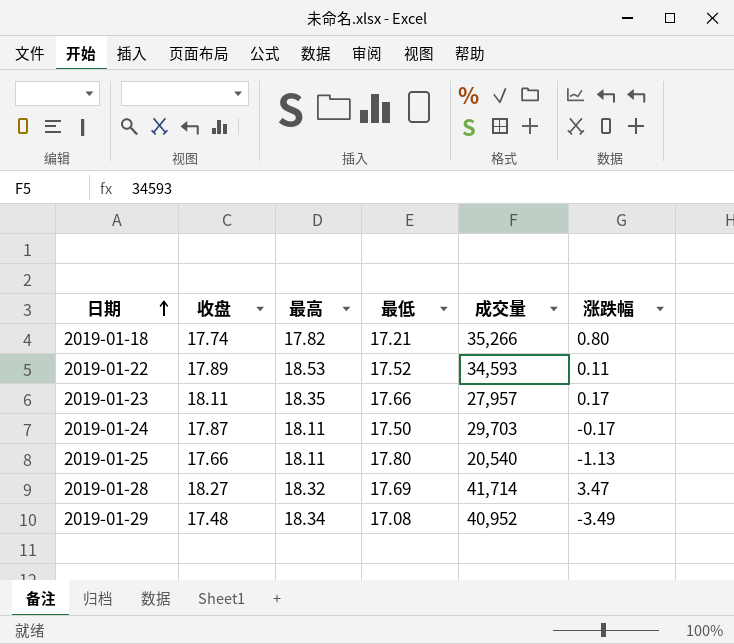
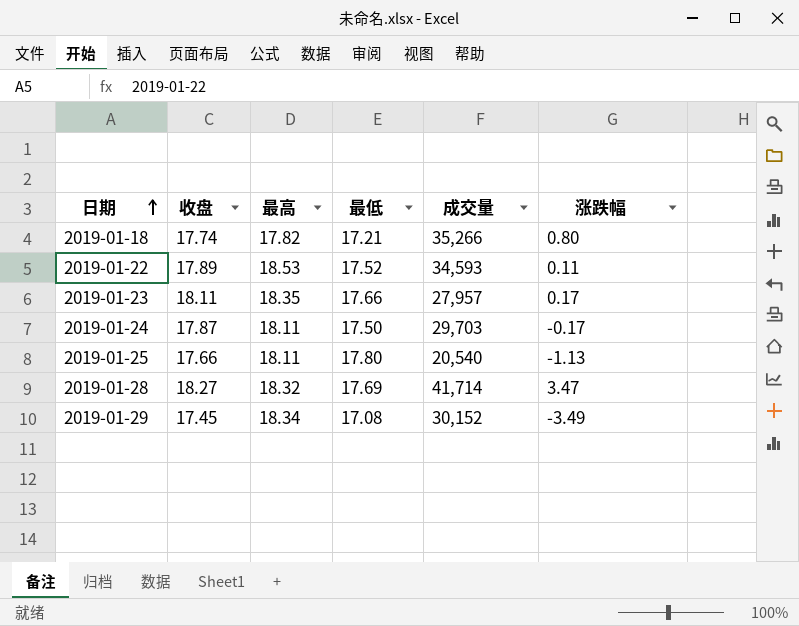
2019-01-29 | 收盘: 17.48 -> 17.45
2019-01-29 | 成交量: 40,952 -> 30,152

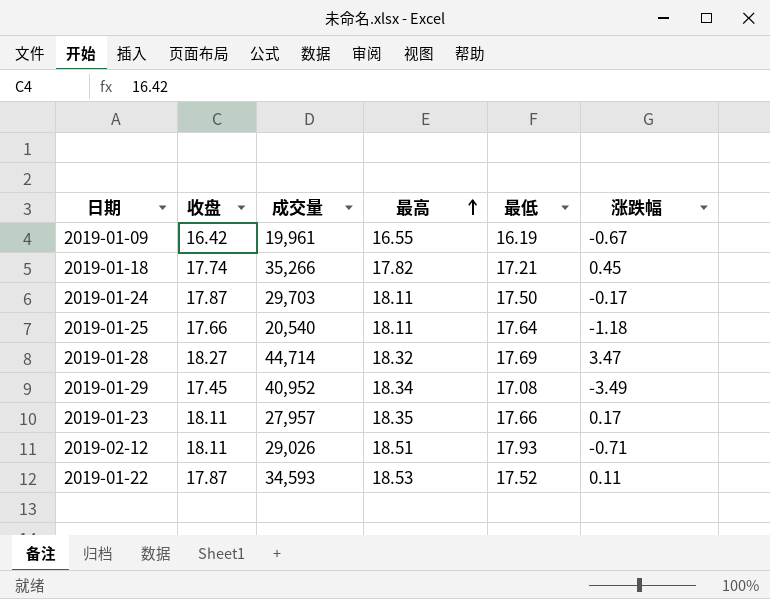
row order: 日期 ascending -> 最高 ascending
column 成交量 | position: 5 -> 3
row 2019-01-09: none -> 16.42 | 19,961 | 16.55 | 16.19 | -0.67
2019-01-18 | 涨跌幅: 0.80 -> 0.45
2019-01-25 | 最低: 17.80 -> 17.64
2019-01-25 | 涨跌幅: -1.13 -> -1.18
2019-01-28 | 成交量: 41,714 -> 44,714
2019-01-29 | 成交量: 30,152 -> 40,952
row 2019-02-12: none -> 18.11 | 29,026 | 18.51 | 17.93 | -0.71
2019-01-22 | 收盘: 17.89 -> 17.87

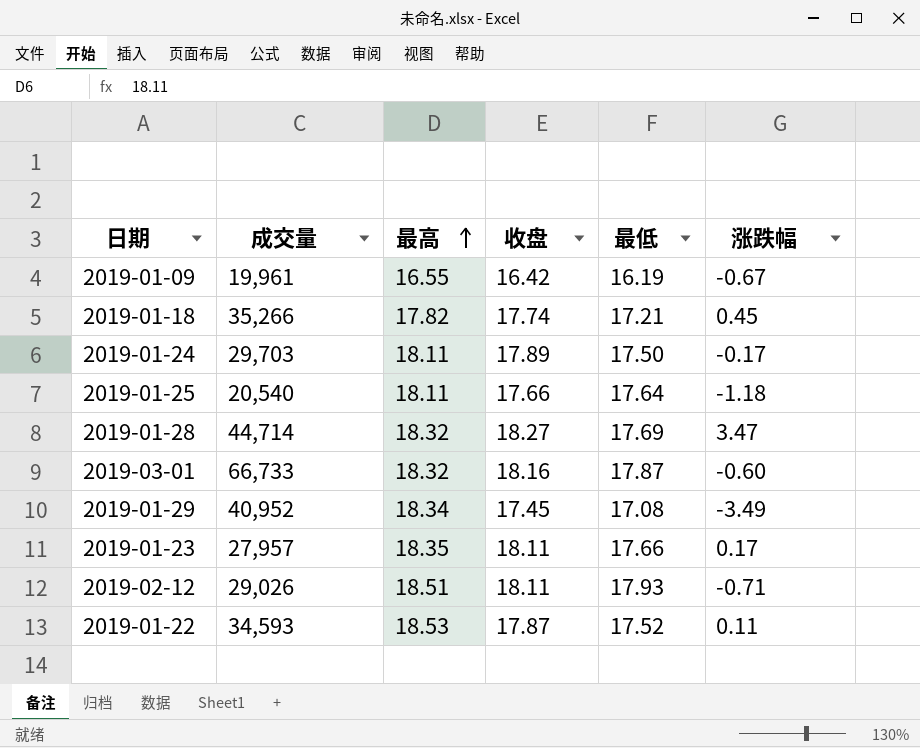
column 收盘 | position: 2 -> 4
2019-01-24 | 收盘: 17.87 -> 17.89
row 2019-03-01: none -> 66,733 | 18.32 | 18.16 | 17.87 | -0.60

